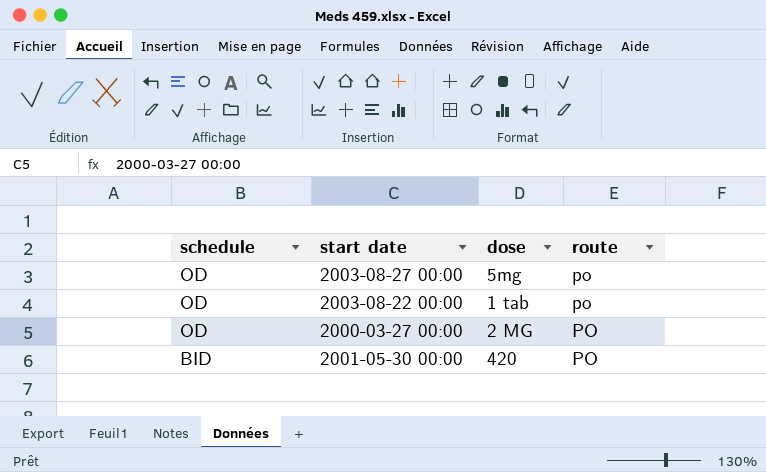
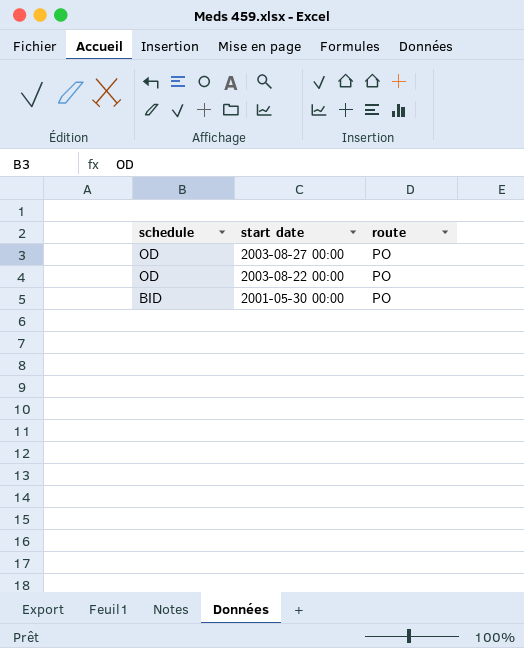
column dose | position: 3 -> none
row 2000-03-27 00:00: OD | 2 MG | PO -> none
2003-08-27 00:00 | route: po -> PO
2003-08-22 00:00 | route: po -> PO

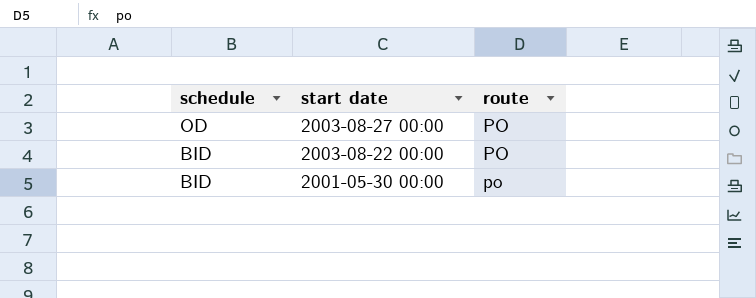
2003-08-22 00:00 | schedule: OD -> BID
2001-05-30 00:00 | route: PO -> po

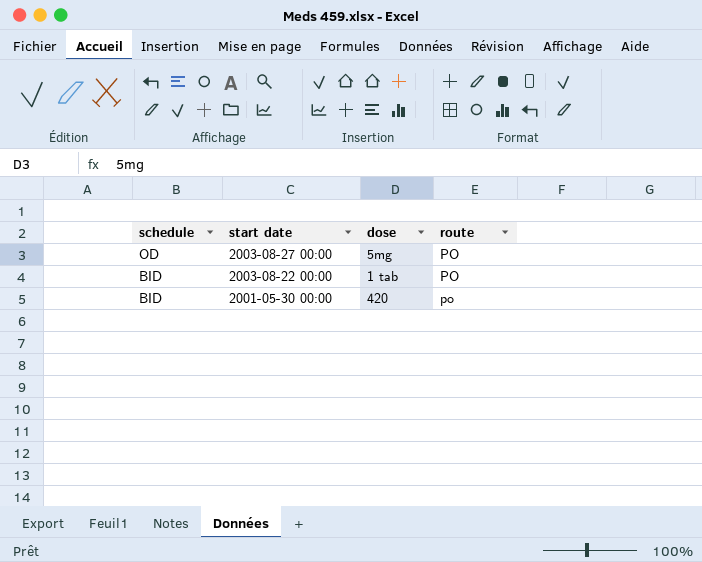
column dose | position: none -> 3

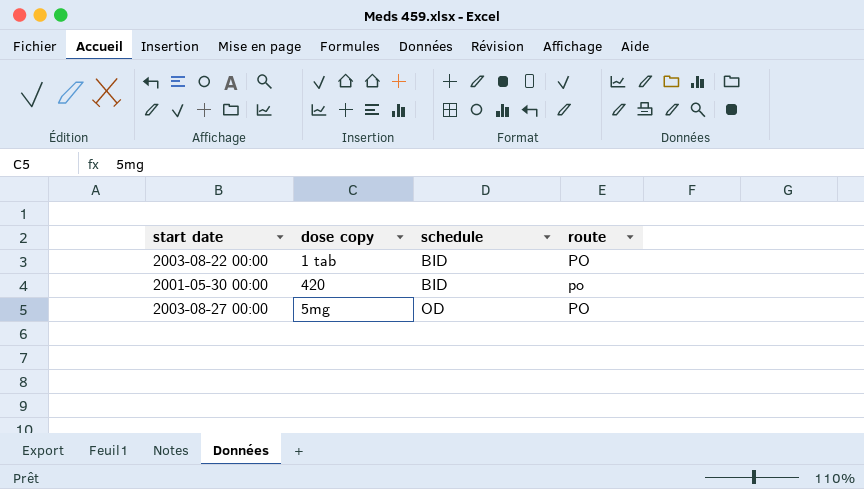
row order: schedule descending -> schedule ascending
column name: dose -> dose copy
column schedule | position: 1 -> 3

